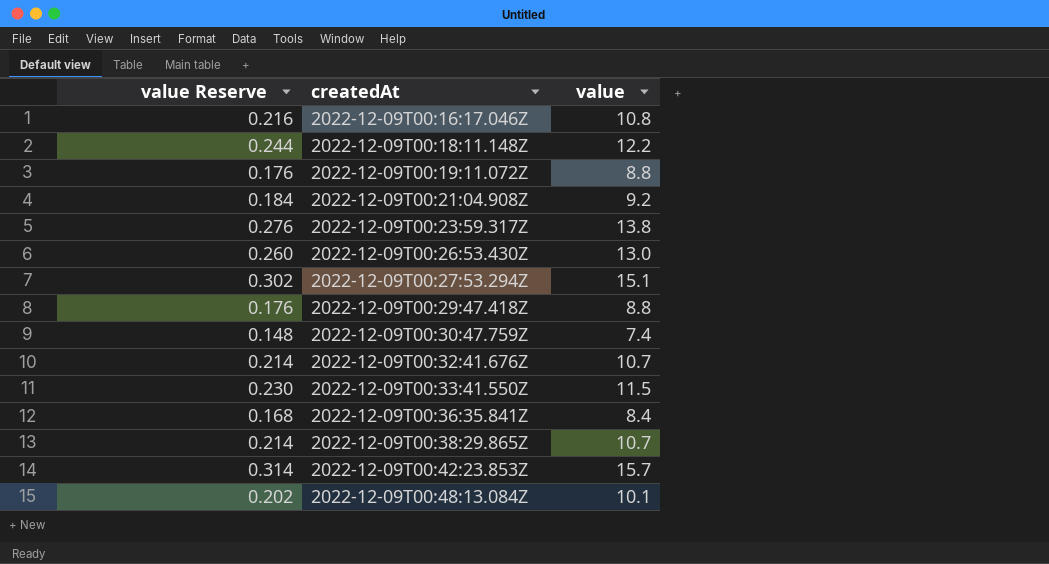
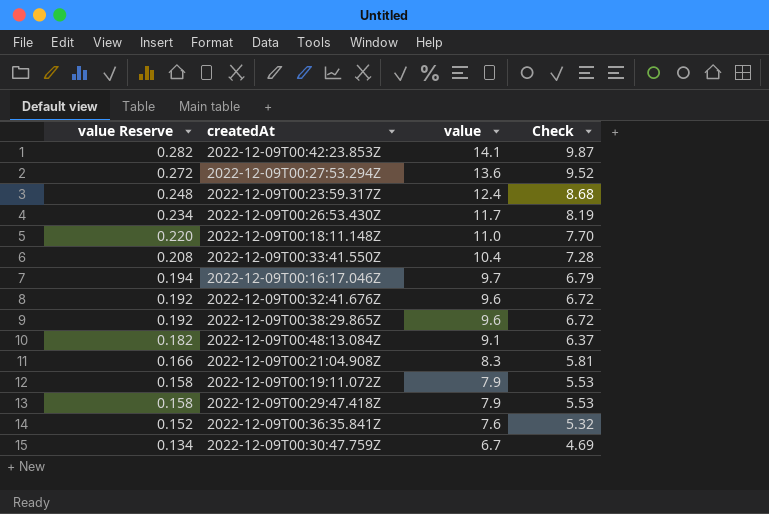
row order: createdAt ascending -> value Reserve descending
column Check | formula: none -> [value] * 0.7
2022-12-09T00:42:23.853Z | value Reserve: 0.314 -> 0.282
2022-12-09T00:42:23.853Z | value: 15.7 -> 14.1
2022-12-09T00:27:53.294Z | value Reserve: 0.302 -> 0.272
2022-12-09T00:27:53.294Z | value: 15.1 -> 13.6
2022-12-09T00:23:59.317Z | value Reserve: 0.276 -> 0.248
2022-12-09T00:23:59.317Z | value: 13.8 -> 12.4
2022-12-09T00:26:53.430Z | value Reserve: 0.260 -> 0.234
2022-12-09T00:26:53.430Z | value: 13.0 -> 11.7
2022-12-09T00:18:11.148Z | value Reserve: 0.244 -> 0.220
2022-12-09T00:18:11.148Z | value: 12.2 -> 11.0
2022-12-09T00:33:41.550Z | value Reserve: 0.230 -> 0.208
2022-12-09T00:33:41.550Z | value: 11.5 -> 10.4
2022-12-09T00:16:17.046Z | value Reserve: 0.216 -> 0.194
2022-12-09T00:16:17.046Z | value: 10.8 -> 9.7
2022-12-09T00:32:41.676Z | value Reserve: 0.214 -> 0.192
2022-12-09T00:32:41.676Z | value: 10.7 -> 9.6
2022-12-09T00:38:29.865Z | value Reserve: 0.214 -> 0.192
2022-12-09T00:38:29.865Z | value: 10.7 -> 9.6
2022-12-09T00:48:13.084Z | value Reserve: 0.202 -> 0.182
2022-12-09T00:48:13.084Z | value: 10.1 -> 9.1
2022-12-09T00:21:04.908Z | value Reserve: 0.184 -> 0.166
2022-12-09T00:21:04.908Z | value: 9.2 -> 8.3
2022-12-09T00:19:11.072Z | value Reserve: 0.176 -> 0.158
2022-12-09T00:19:11.072Z | value: 8.8 -> 7.9
2022-12-09T00:29:47.418Z | value Reserve: 0.176 -> 0.158
2022-12-09T00:29:47.418Z | value: 8.8 -> 7.9
2022-12-09T00:36:35.841Z | value Reserve: 0.168 -> 0.152
2022-12-09T00:36:35.841Z | value: 8.4 -> 7.6
2022-12-09T00:30:47.759Z | value Reserve: 0.148 -> 0.134
2022-12-09T00:30:47.759Z | value: 7.4 -> 6.7

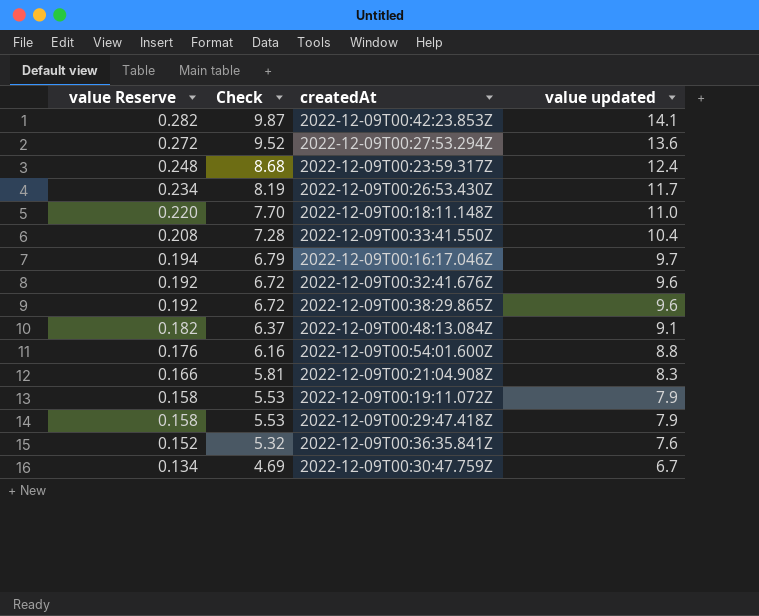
column Check | position: 4 -> 2
column name: value -> value updated
row 2022-12-09T00:54:01.600Z: none -> 0.176 | 6.16 | 8.8

